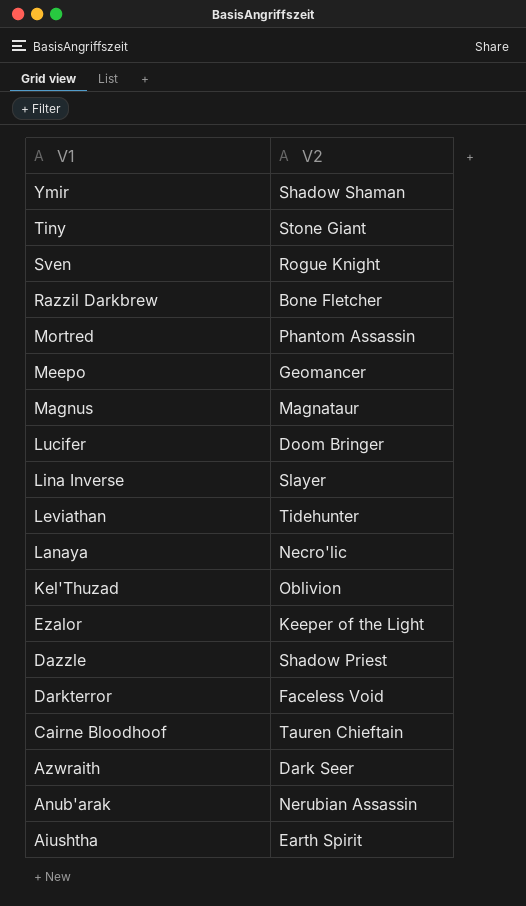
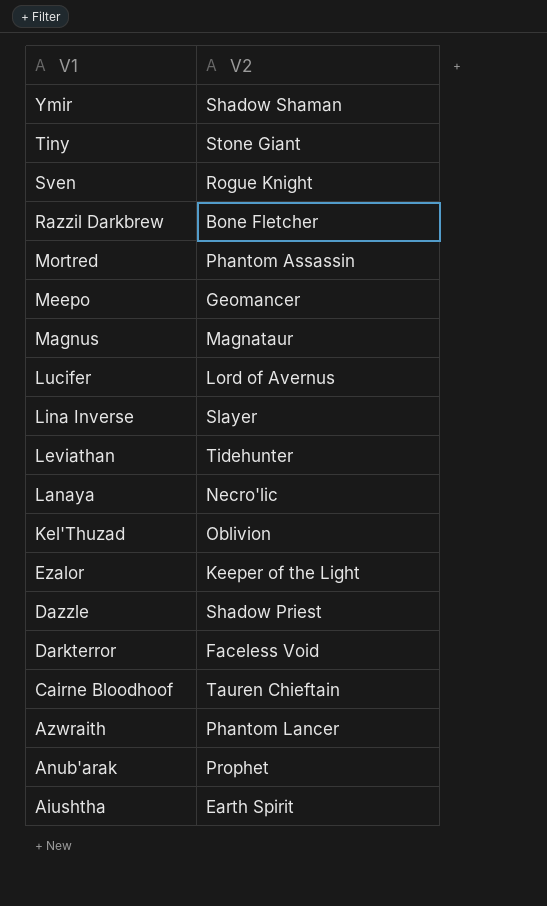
Lucifer | V2: Doom Bringer -> Lord of Avernus
Azwraith | V2: Dark Seer -> Phantom Lancer
Anub'arak | V2: Nerubian Assassin -> Prophet

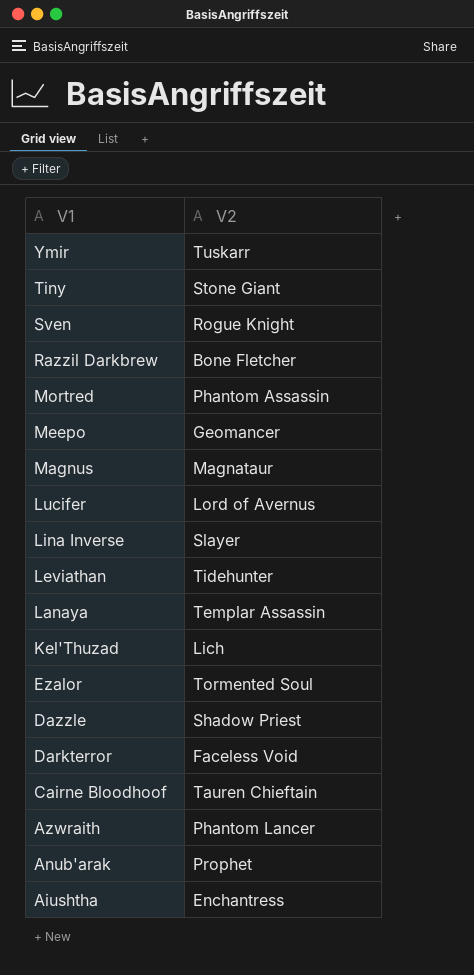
Ymir | V2: Shadow Shaman -> Tuskarr
Lanaya | V2: Necro'lic -> Templar Assassin
Kel'Thuzad | V2: Oblivion -> Lich
Ezalor | V2: Keeper of the Light -> Tormented Soul
Aiushtha | V2: Earth Spirit -> Enchantress

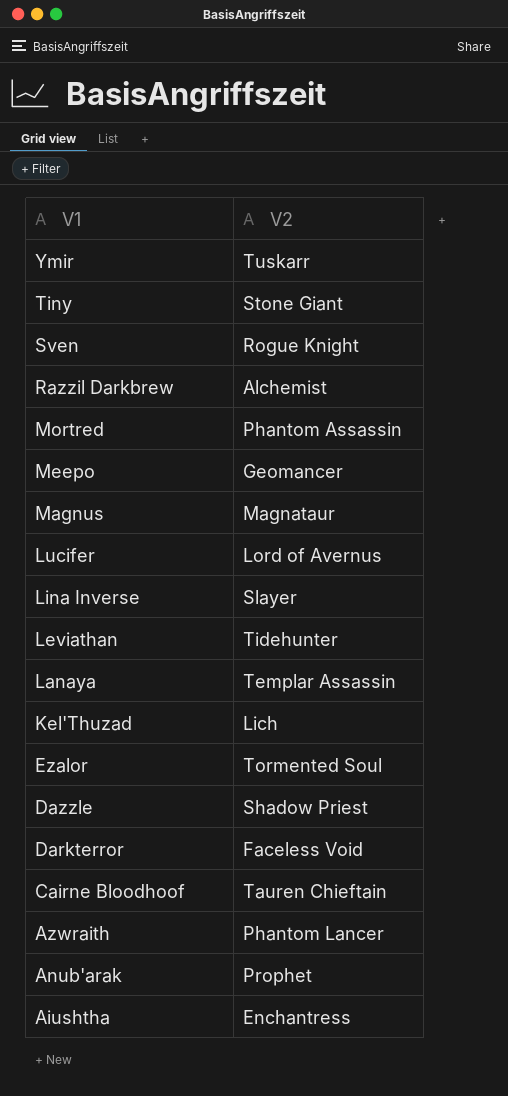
Razzil Darkbrew | V2: Bone Fletcher -> Alchemist

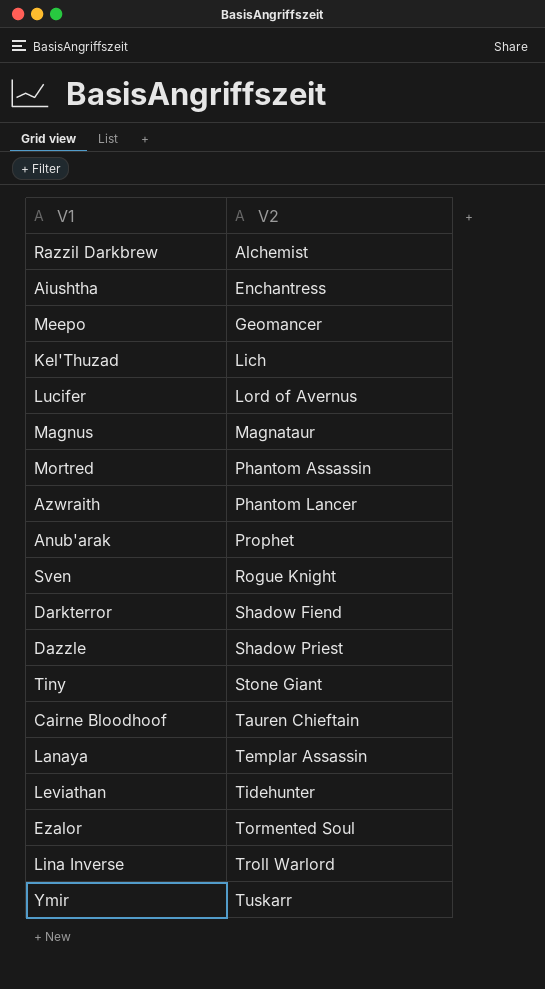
row order: V1 descending -> V2 ascending
Darkterror | V2: Faceless Void -> Shadow Fiend
Lina Inverse | V2: Slayer -> Troll Warlord

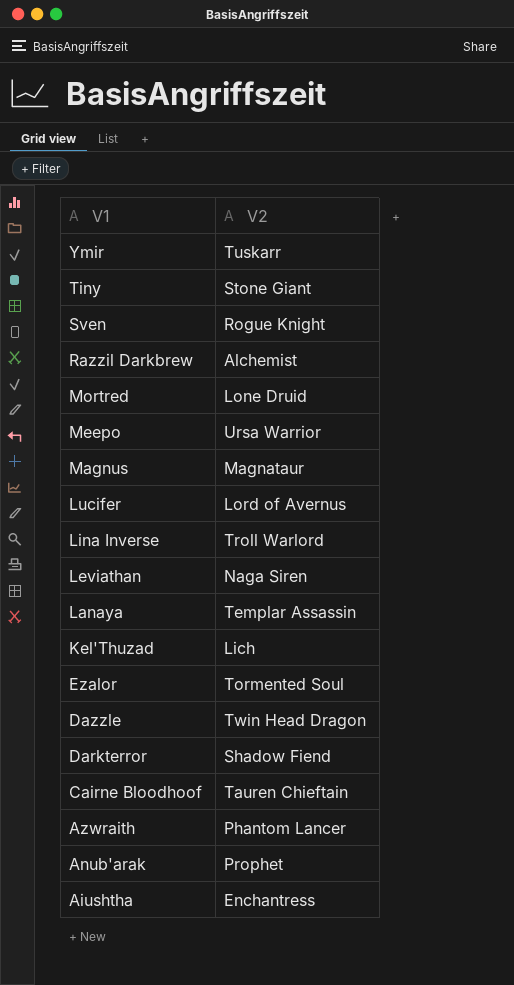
row order: V2 ascending -> V1 descending
Mortred | V2: Phantom Assassin -> Lone Druid
Meepo | V2: Geomancer -> Ursa Warrior
Leviathan | V2: Tidehunter -> Naga Siren
Dazzle | V2: Shadow Priest -> Twin Head Dragon

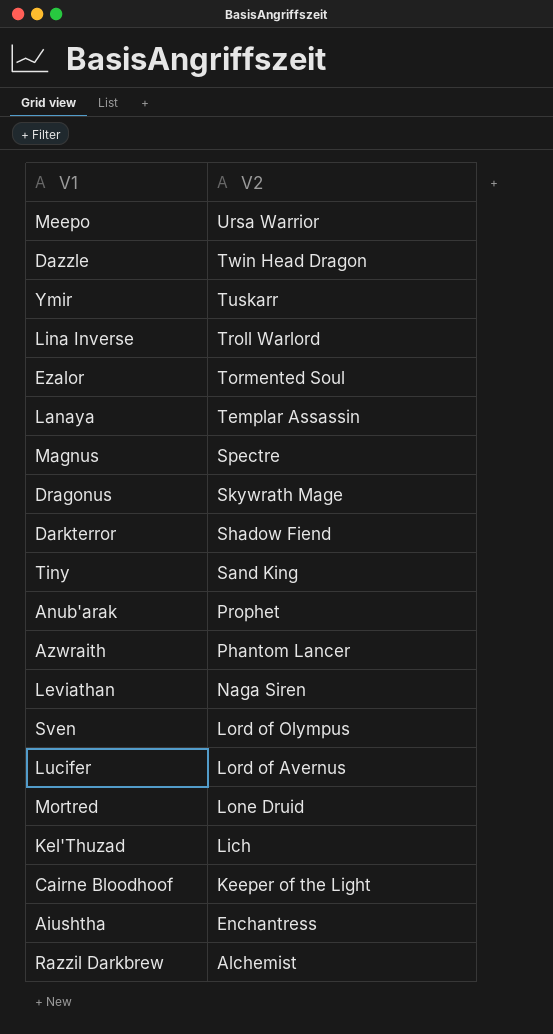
row order: V1 descending -> V2 descending
Magnus | V2: Magnataur -> Spectre
row Dragonus: none -> Skywrath Mage
Tiny | V2: Stone Giant -> Sand King
Sven | V2: Rogue Knight -> Lord of Olympus
Cairne Bloodhoof | V2: Tauren Chieftain -> Keeper of the Light

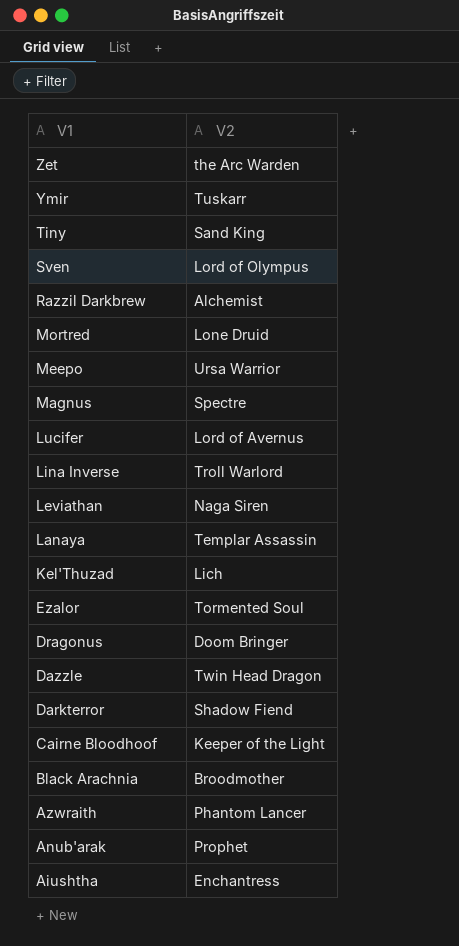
row order: V2 descending -> V1 descending
row Zet: none -> the Arc Warden
Dragonus | V2: Skywrath Mage -> Doom Bringer
row Black Arachnia: none -> Broodmother

